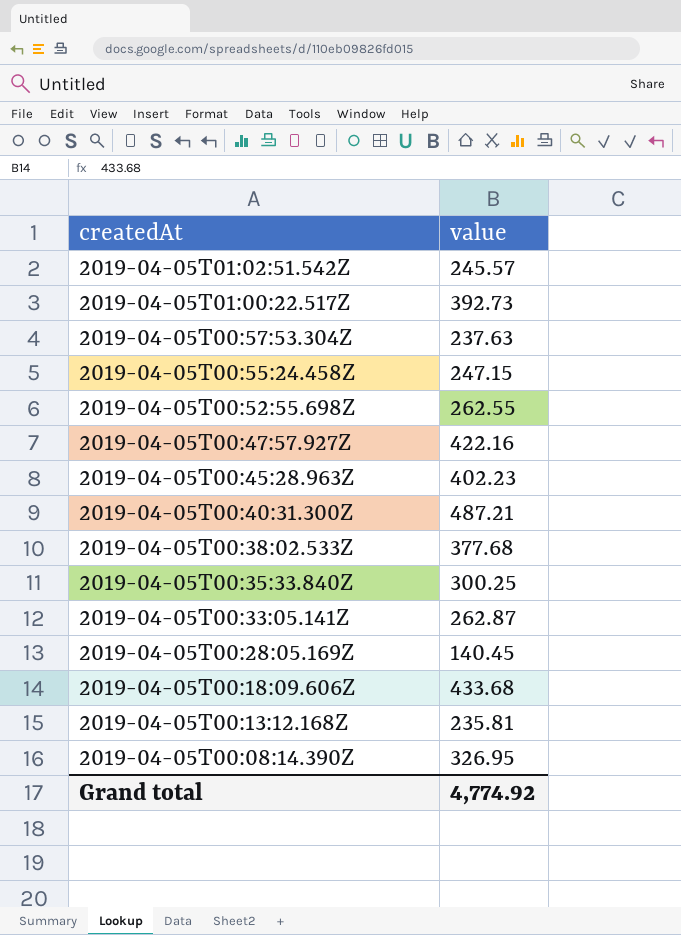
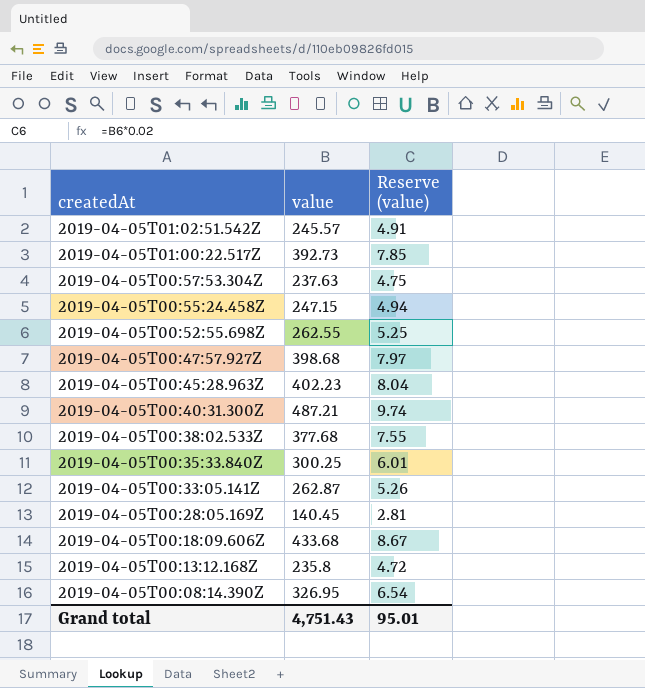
column Reserve (value) | formula: none -> [value] * 0.02
2019-04-05T00:47:57.927Z | value: 422.16 -> 398.68
2019-04-05T00:13:12.168Z | value: 235.81 -> 235.8
Grand total | value: 4,774.92 -> 4,751.43

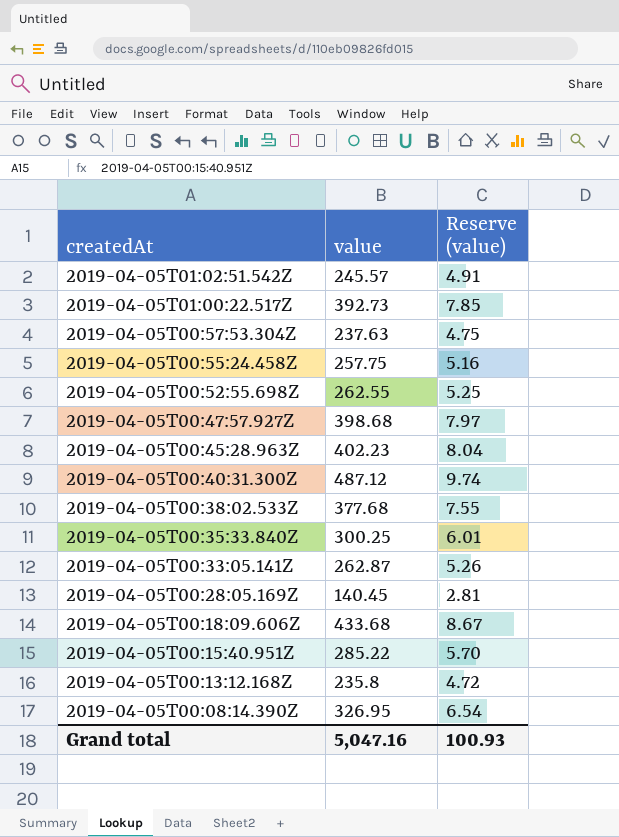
2019-04-05T00:55:24.458Z | value: 247.15 -> 257.75
2019-04-05T00:55:24.458Z | Reserve (value): 4.94 -> 5.16
2019-04-05T00:40:31.300Z | value: 487.21 -> 487.12
row 2019-04-05T00:15:40.951Z: none -> 285.22 | 5.70
Grand total | value: 4,751.43 -> 5,047.16
Grand total | Reserve (value): 95.01 -> 100.93

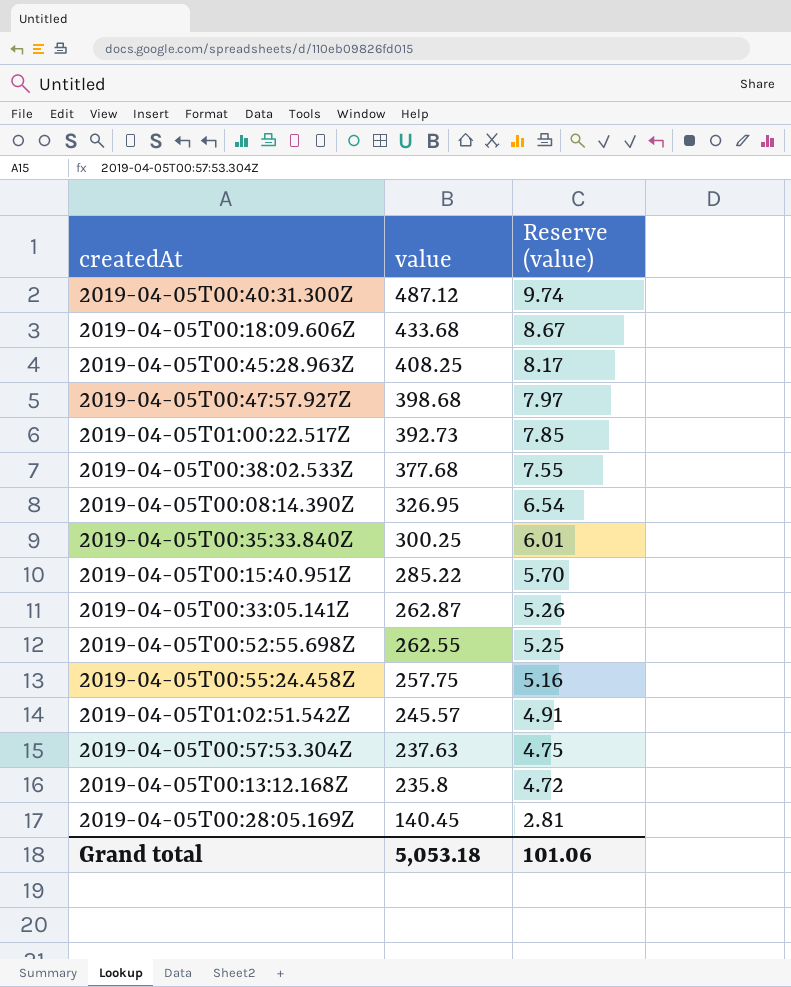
row order: createdAt descending -> value descending
2019-04-05T00:45:28.963Z | value: 402.23 -> 408.25
2019-04-05T00:45:28.963Z | Reserve (value): 8.04 -> 8.17
Grand total | value: 5,047.16 -> 5,053.18
Grand total | Reserve (value): 100.93 -> 101.06

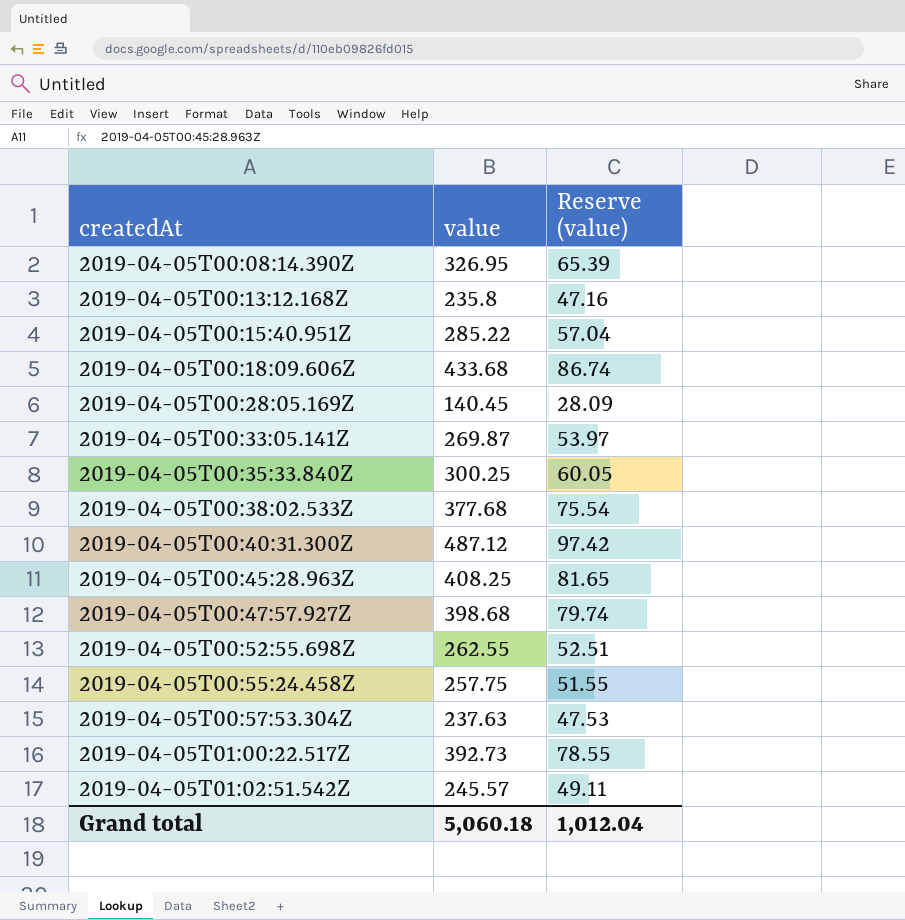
row order: value descending -> createdAt ascending
column Reserve (value) | formula: [value] * 0.02 -> [value] * 0.2
2019-04-05T00:33:05.141Z | value: 262.87 -> 269.87
Grand total | value: 5,053.18 -> 5,060.18
Grand total | Reserve (value): 101.06 -> 1,012.04

